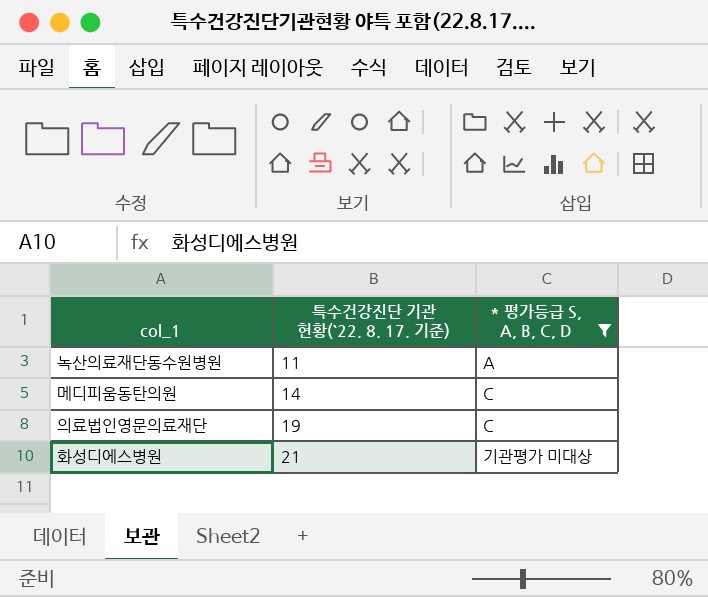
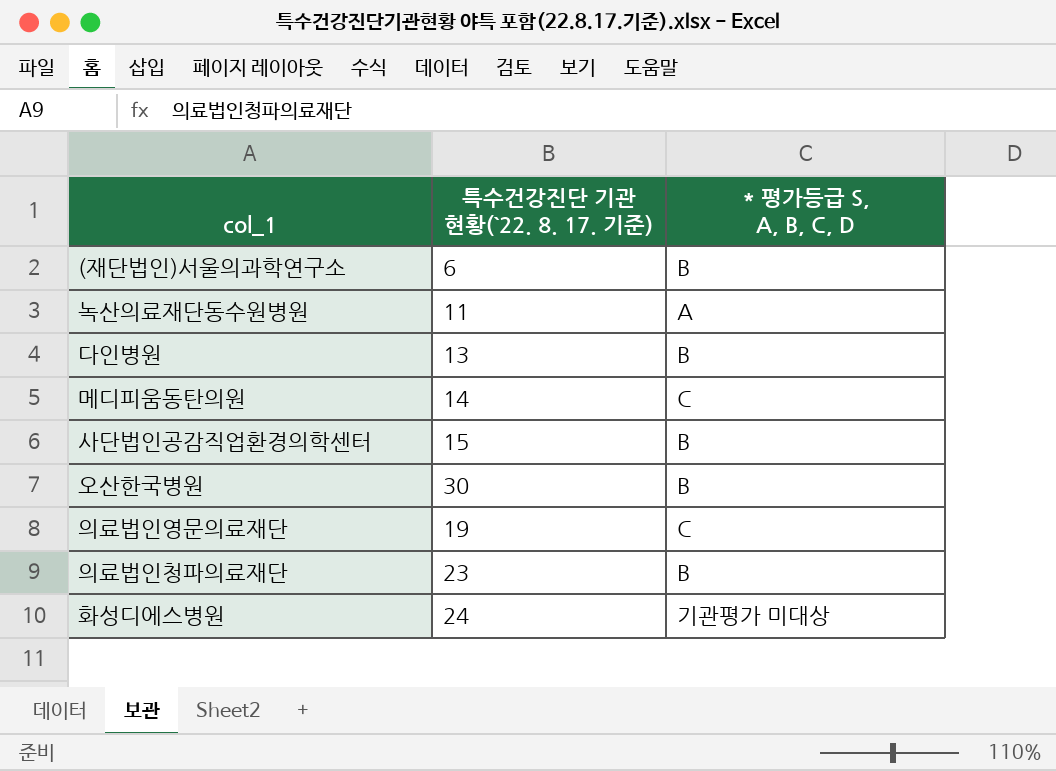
filter: * 평가등급 S, A, B, C, D != B -> none
화성디에스병원 | 특수건강진단 기관 현황(`22. 8. 17. 기준): 21 -> 24

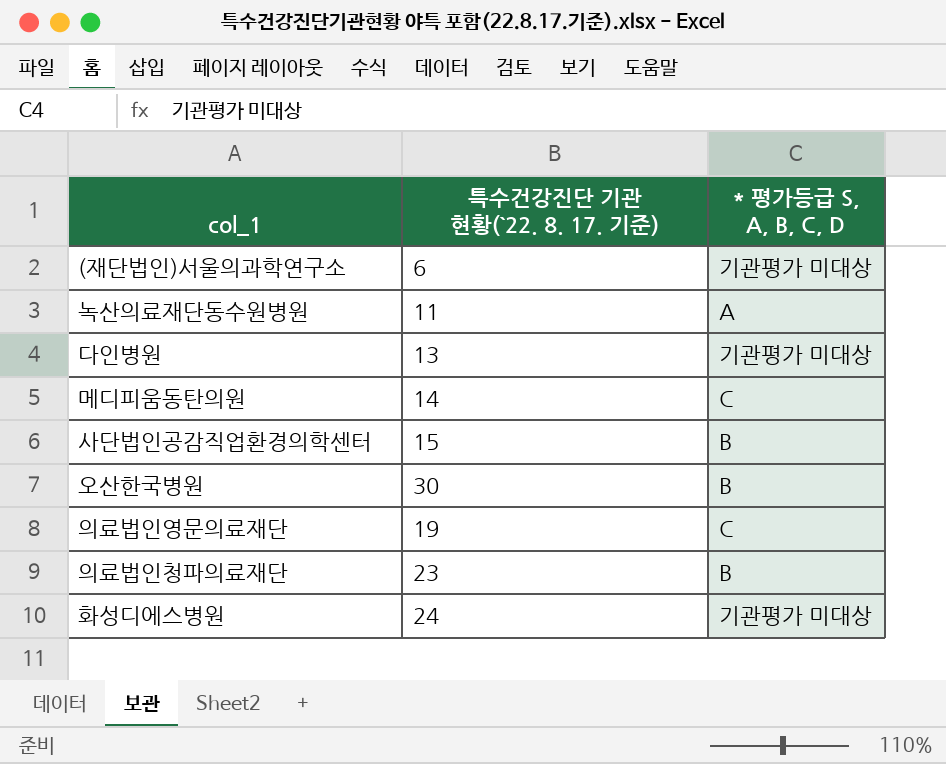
(재단법인)서울의과학연구소 | * 평가등급 S, A, B, C, D: B -> 기관평가 미대상
다인병원 | * 평가등급 S, A, B, C, D: B -> 기관평가 미대상

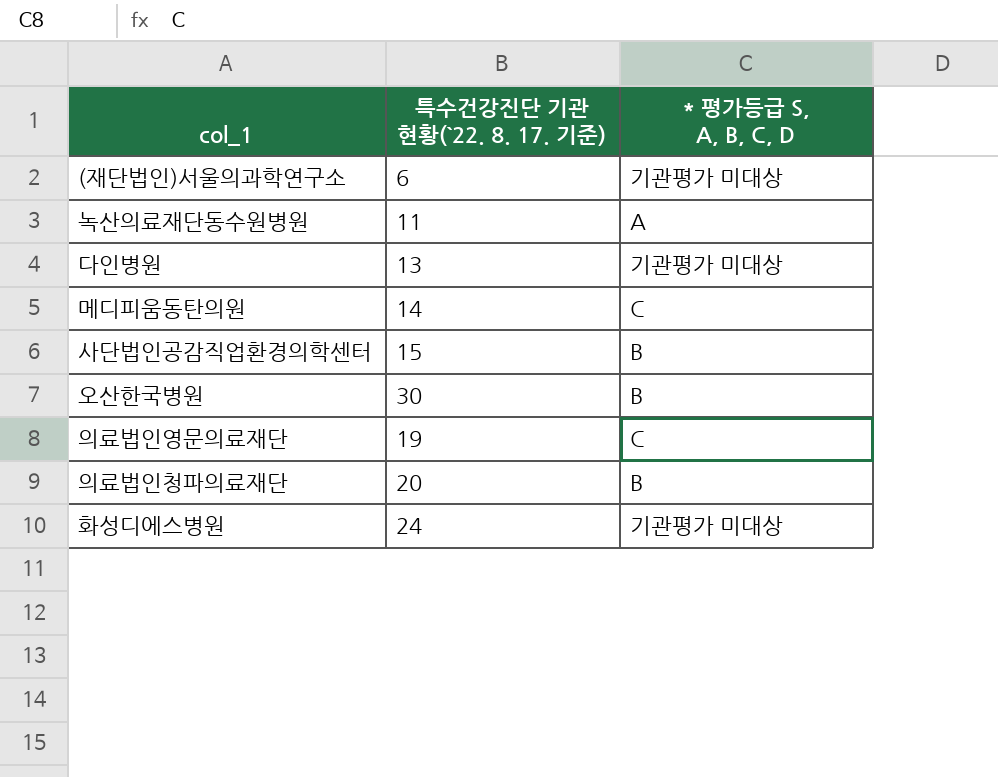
의료법인청파의료재단 | 특수건강진단 기관 현황(`22. 8. 17. 기준): 23 -> 20

